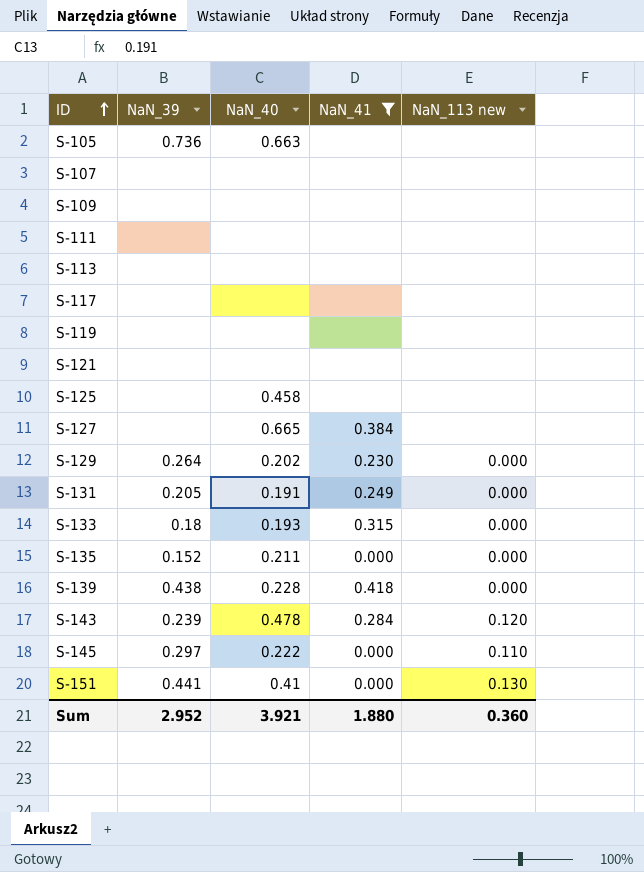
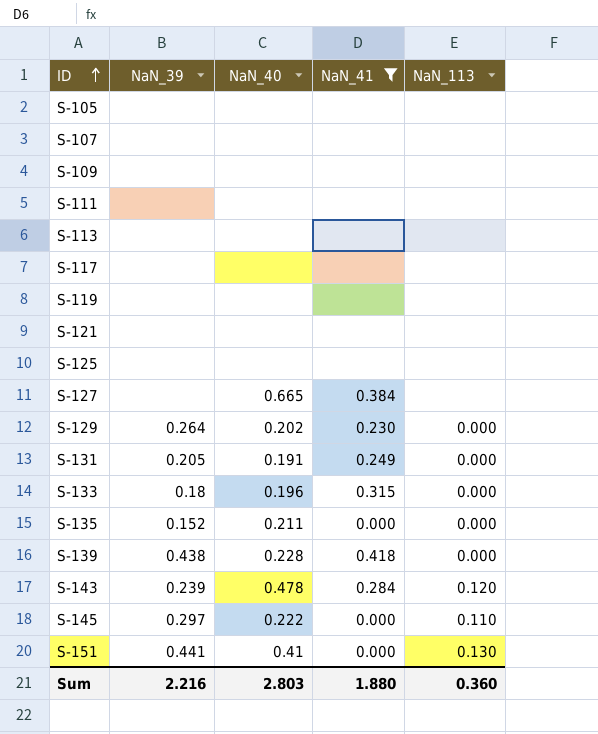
column name: NaN_113 new -> NaN_113
S-105 | NaN_39: 0.736 -> none
S-105 | NaN_40: 0.663 -> none
S-125 | NaN_40: 0.458 -> none
S-133 | NaN_40: 0.193 -> 0.196
Sum | NaN_39: 2.952 -> 2.216
Sum | NaN_40: 3.921 -> 2.803

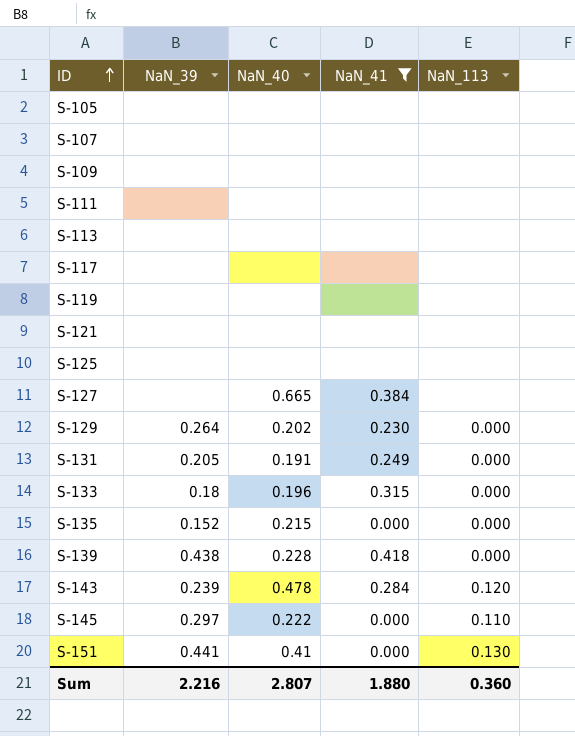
S-135 | NaN_40: 0.211 -> 0.215
Sum | NaN_40: 2.803 -> 2.807

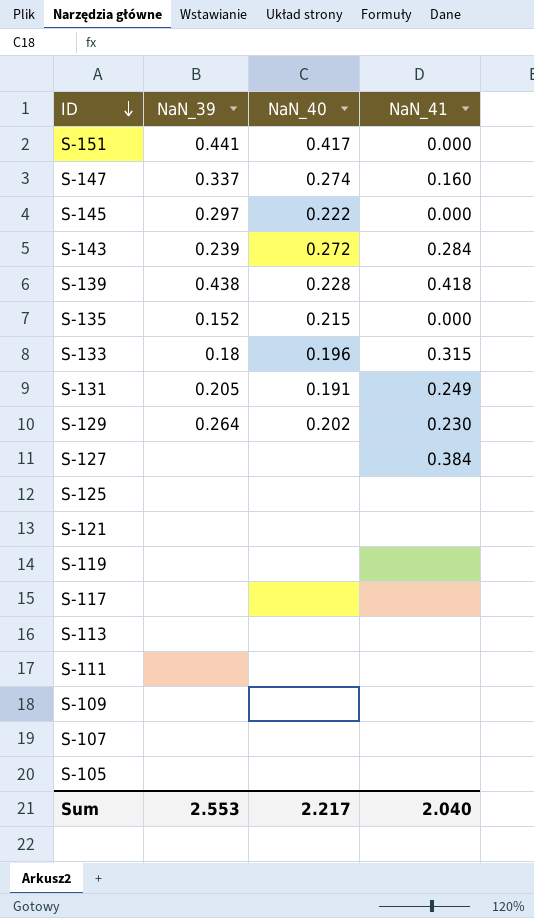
filter: NaN_41 != 0.160 -> none
row order: ID ascending -> ID descending
column NaN_113 | position: 5 -> none
S-151 | NaN_40: 0.41 -> 0.417
S-143 | NaN_40: 0.478 -> 0.272
S-127 | NaN_40: 0.665 -> none
Sum | NaN_39: 2.216 -> 2.553
Sum | NaN_40: 2.807 -> 2.217
Sum | NaN_41: 1.880 -> 2.040

